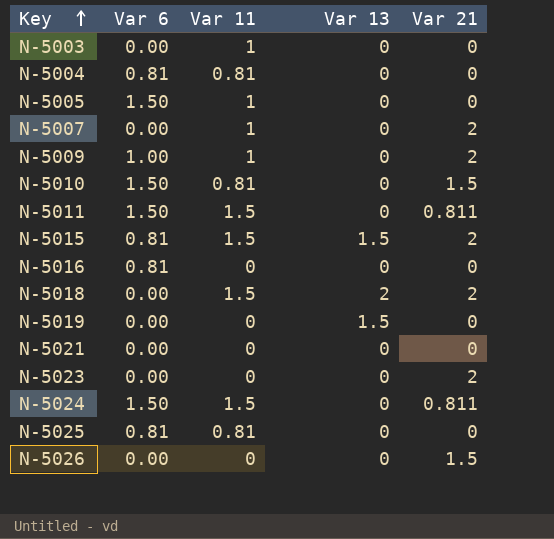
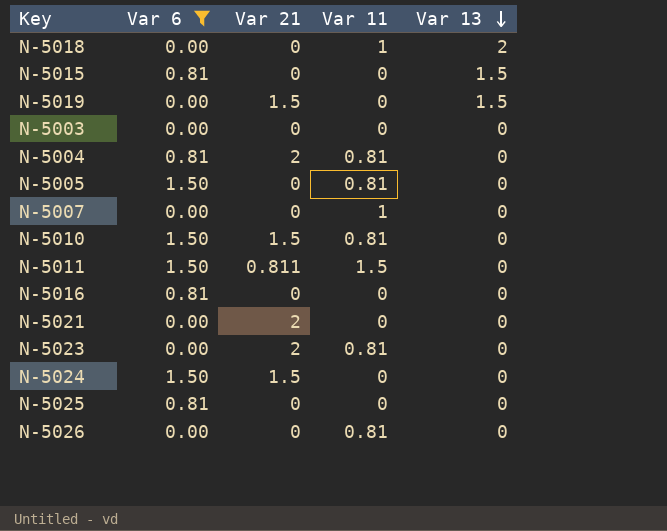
filter: none -> Var 6 != 1.00
row order: Key ascending -> Var 13 descending
column Var 21 | position: 5 -> 3
N-5018 | Var 21: 2 -> 0
N-5018 | Var 11: 1.5 -> 1
N-5015 | Var 21: 2 -> 0
N-5015 | Var 11: 1.5 -> 0
N-5019 | Var 21: 0 -> 1.5
N-5003 | Var 11: 1 -> 0
N-5004 | Var 21: 0 -> 2
N-5005 | Var 11: 1 -> 0.81
N-5007 | Var 21: 2 -> 0
N-5021 | Var 21: 0 -> 2
N-5023 | Var 11: 0 -> 0.81
N-5024 | Var 21: 0.811 -> 1.5
N-5024 | Var 11: 1.5 -> 0
N-5025 | Var 11: 0.81 -> 0
N-5026 | Var 21: 1.5 -> 0
N-5026 | Var 11: 0 -> 0.81

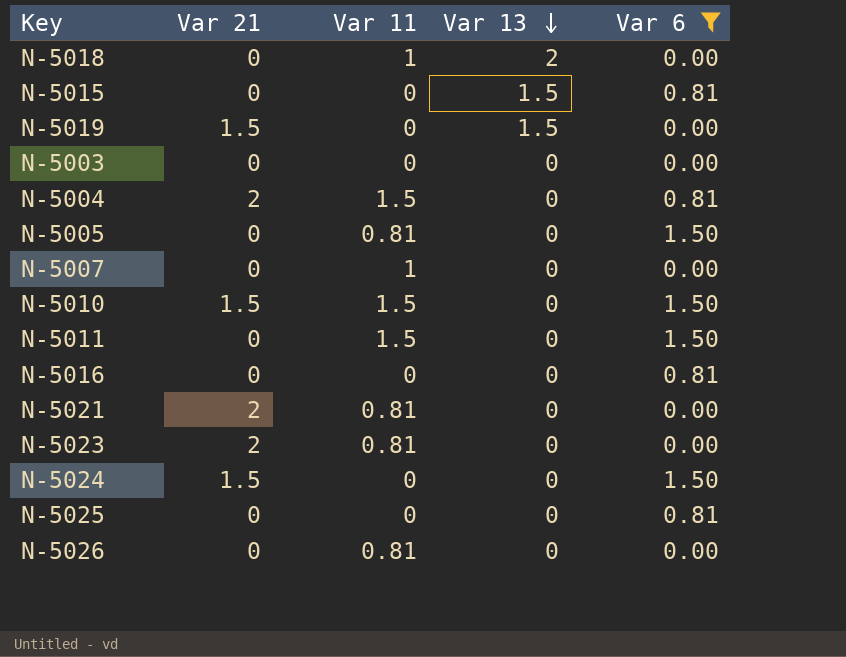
column Var 6 | position: 2 -> 5
N-5004 | Var 11: 0.81 -> 1.5
N-5010 | Var 11: 0.81 -> 1.5
N-5011 | Var 21: 0.811 -> 0
N-5021 | Var 11: 0 -> 0.81

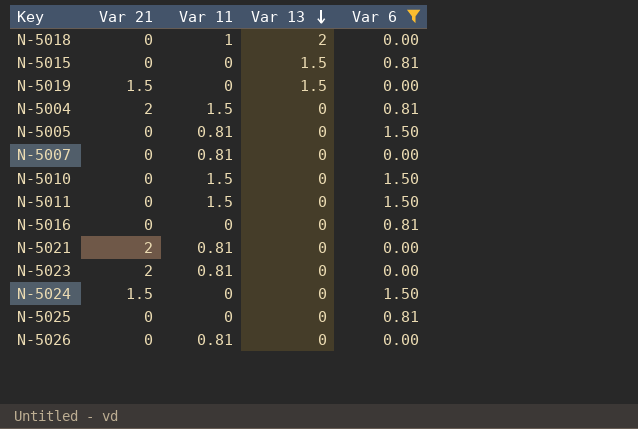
row N-5003: 0 | 0 | 0 | 0.00 -> none
N-5007 | Var 11: 1 -> 0.81
N-5010 | Var 21: 1.5 -> 0

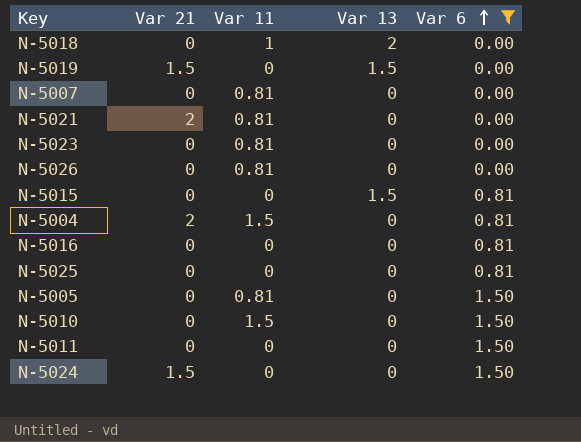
row order: Var 13 descending -> Var 6 ascending
N-5023 | Var 21: 2 -> 0
N-5011 | Var 11: 1.5 -> 0

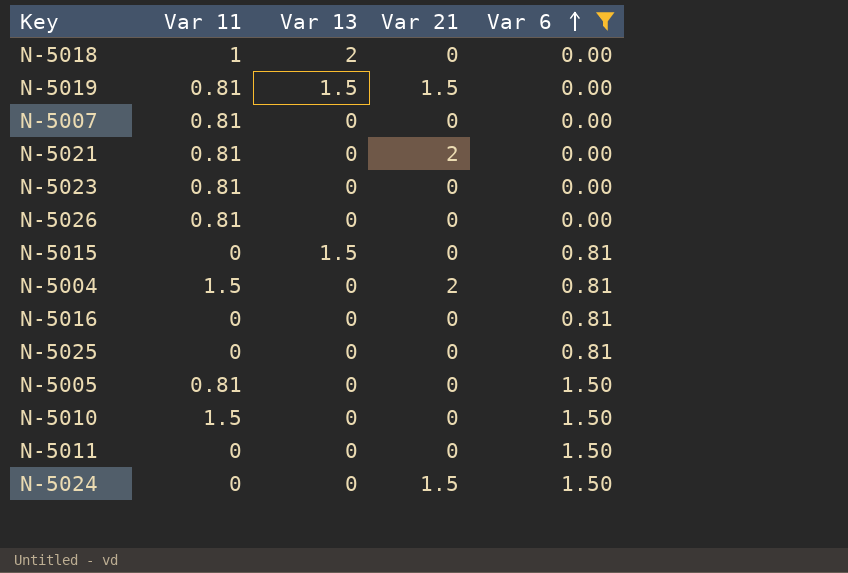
column Var 21 | position: 2 -> 4
N-5019 | Var 11: 0 -> 0.81

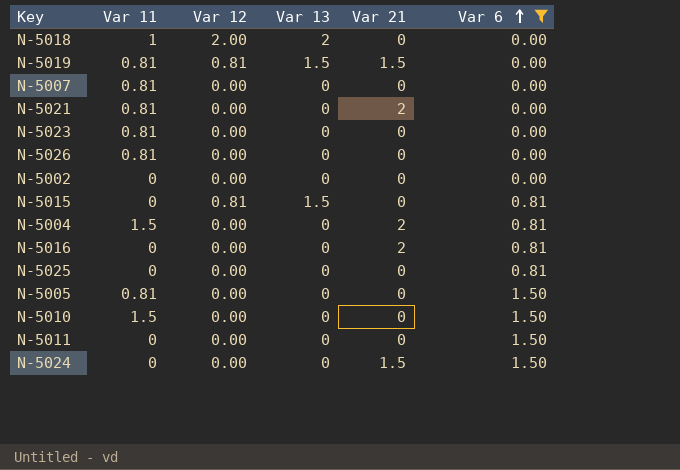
column Var 12 | position: none -> 3
row N-5002: none -> 0 | 0.00 | 0 | 0 | 0.00
N-5016 | Var 21: 0 -> 2

